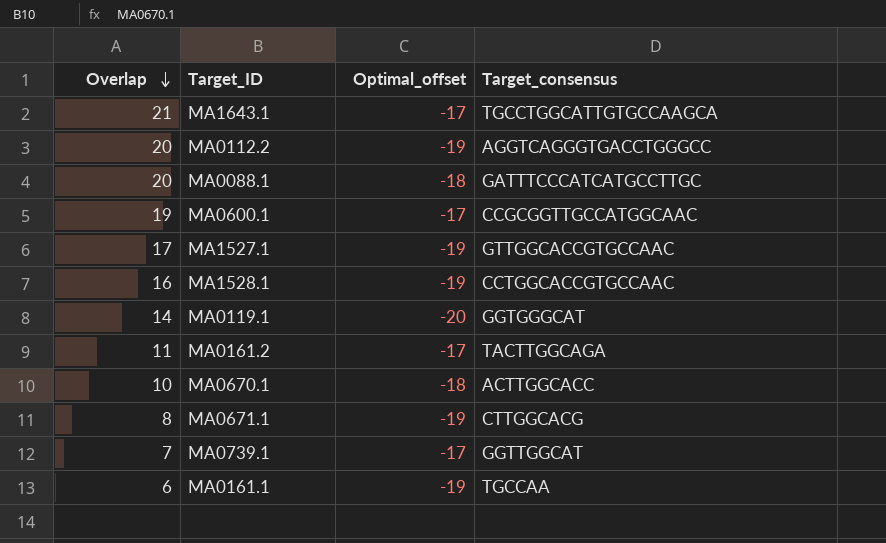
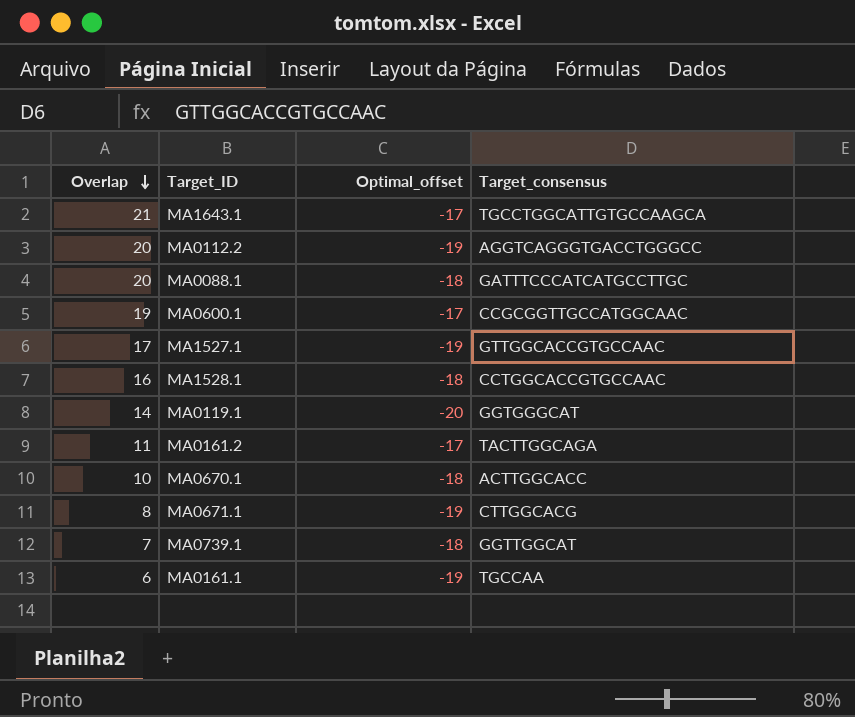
MA1528.1 | Optimal_offset: -19 -> -18
MA0739.1 | Optimal_offset: -17 -> -18

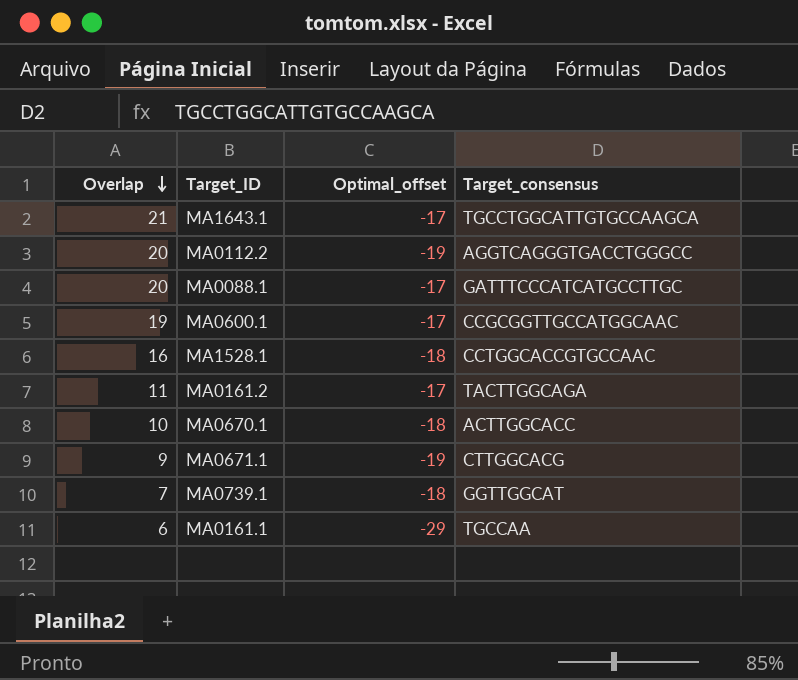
row MA1527.1: 17 | -19 | GTTGGCACCGTGCCAAC -> none
row MA0119.1: 14 | -20 | GGTGGGCAT -> none
MA0088.1 | Optimal_offset: -18 -> -17
MA0671.1 | Overlap: 8 -> 9
MA0161.1 | Optimal_offset: -19 -> -29

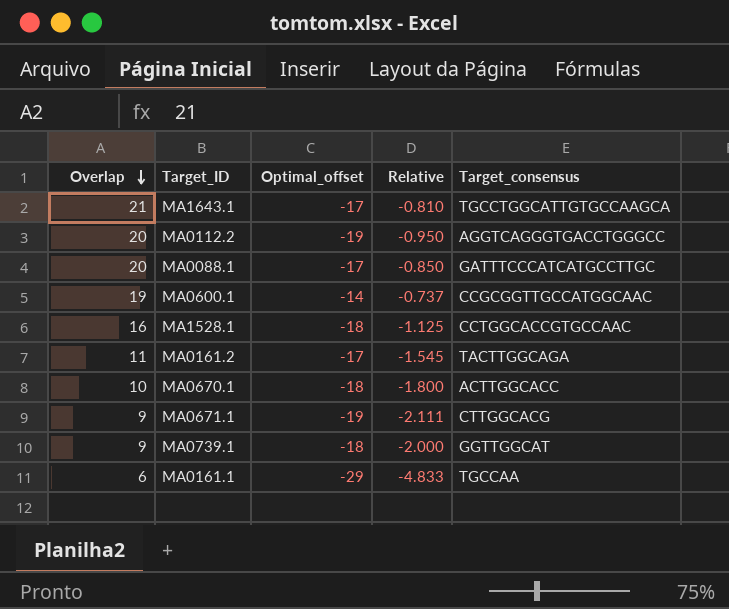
column Relative | formula: none -> [Optimal_offset] / [Overlap]
MA0600.1 | Optimal_offset: -17 -> -14
MA0739.1 | Overlap: 7 -> 9

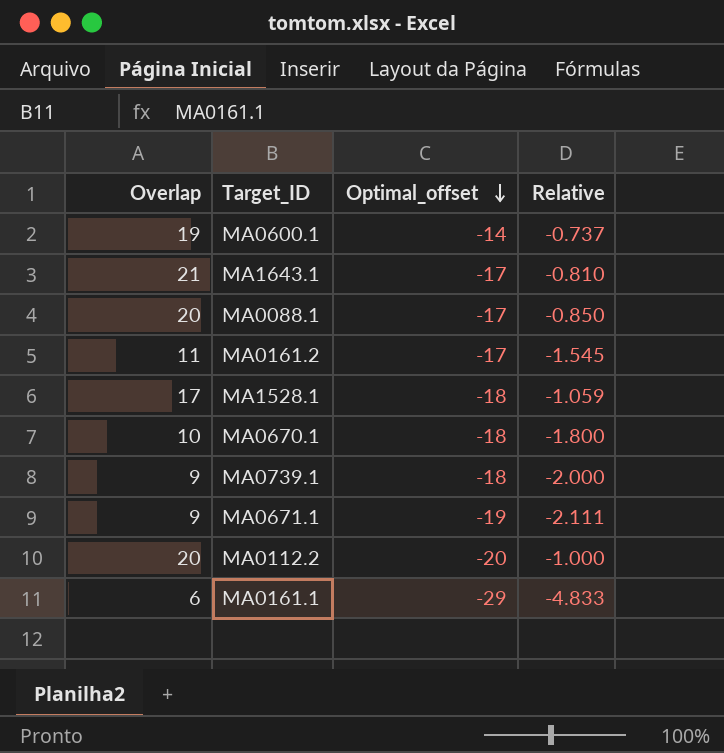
row order: Overlap descending -> Optimal_offset descending
column Target_consensus | position: 5 -> none
MA1528.1 | Overlap: 16 -> 17
MA1528.1 | Relative: -1.125 -> -1.059
MA0112.2 | Optimal_offset: -19 -> -20
MA0112.2 | Relative: -0.950 -> -1.000

